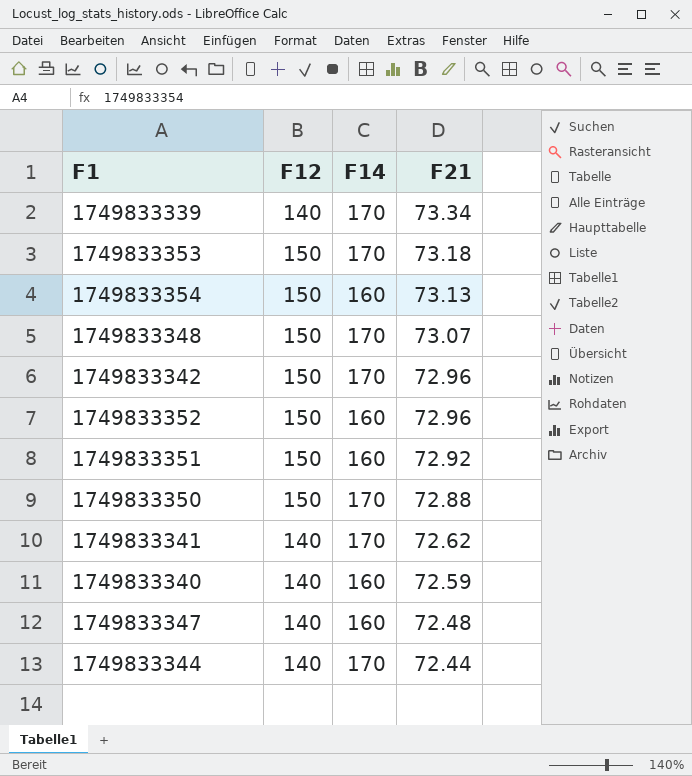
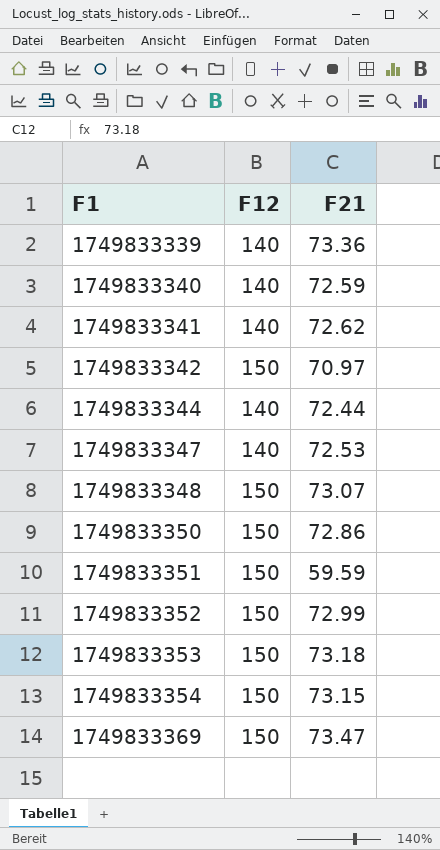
row order: F21 descending -> F1 ascending
column F14 | position: 3 -> none
1749833339 | F21: 73.34 -> 73.36
1749833342 | F21: 72.96 -> 70.97
1749833347 | F21: 72.48 -> 72.53
1749833350 | F21: 72.88 -> 72.86
1749833351 | F21: 72.92 -> 59.59
1749833352 | F21: 72.96 -> 72.99
1749833354 | F21: 73.13 -> 73.15
row 1749833369: none -> 150 | 73.47

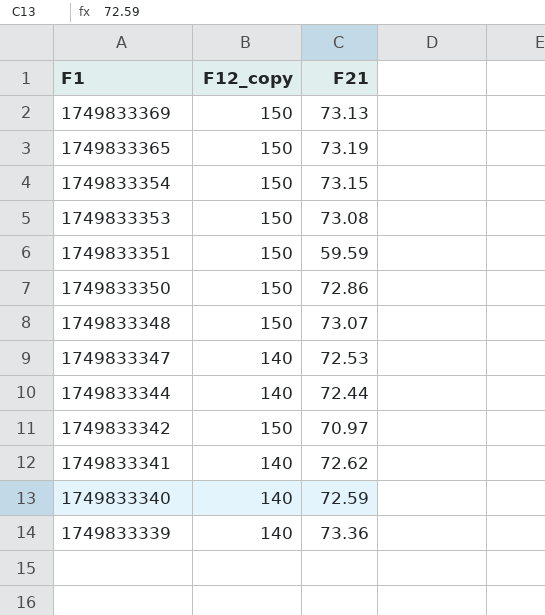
row order: F1 ascending -> F1 descending
column name: F12 -> F12_copy
row 1749833352: 150 | 72.99 -> none
1749833369 | F21: 73.47 -> 73.13
row 1749833365: none -> 150 | 73.19
1749833353 | F21: 73.18 -> 73.08

